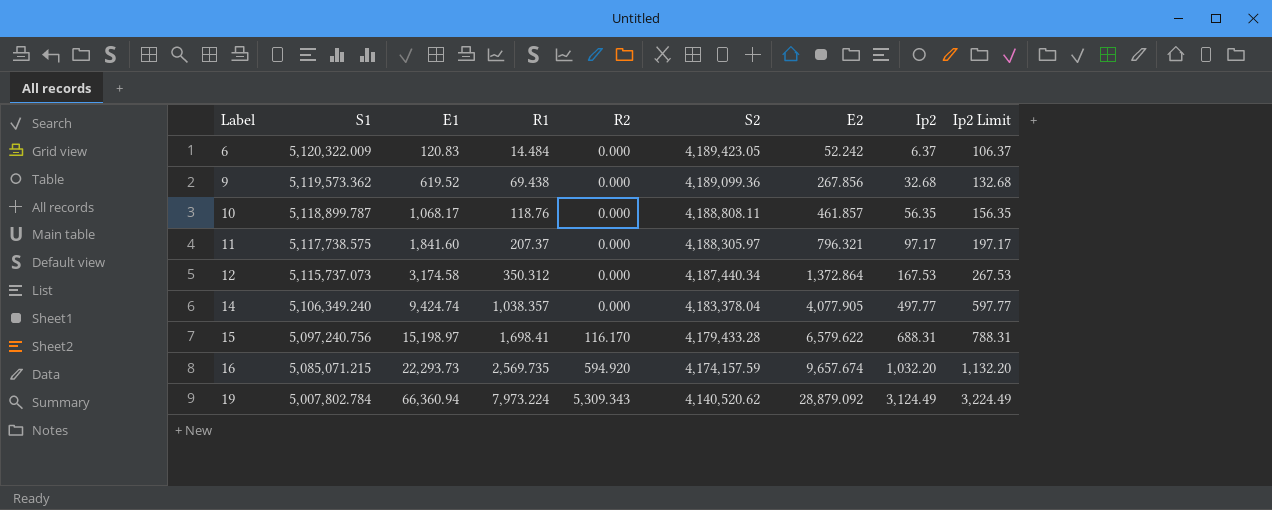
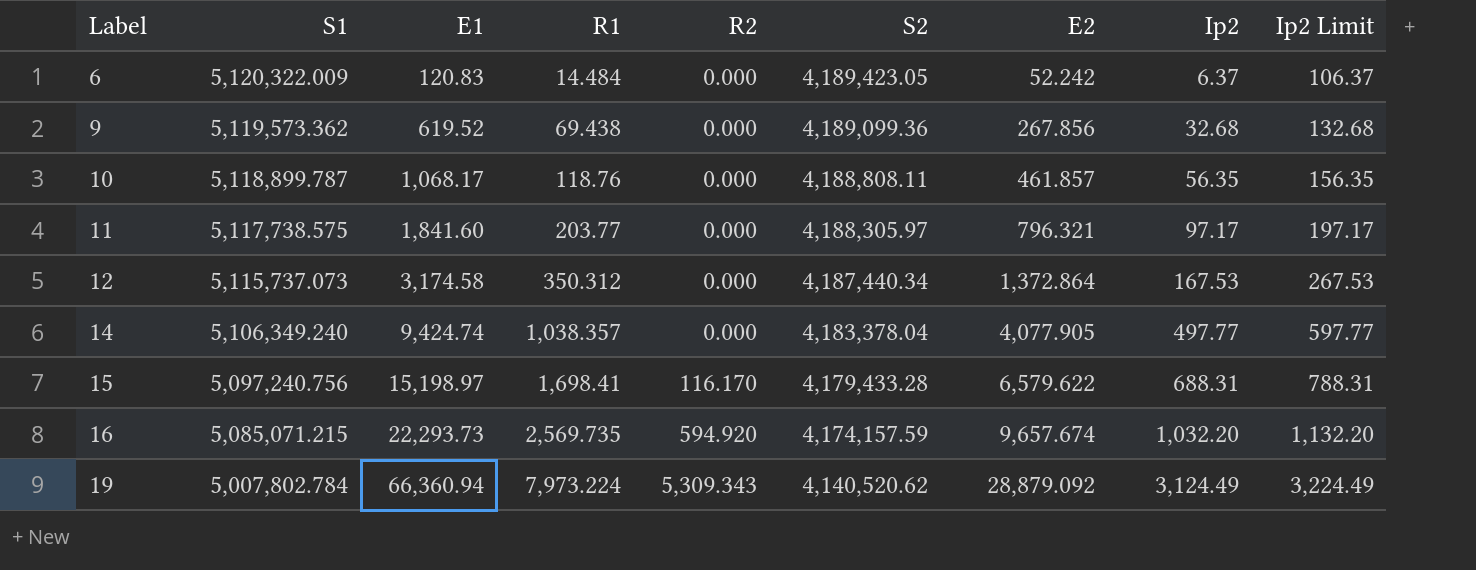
11 | R1: 207.37 -> 203.77

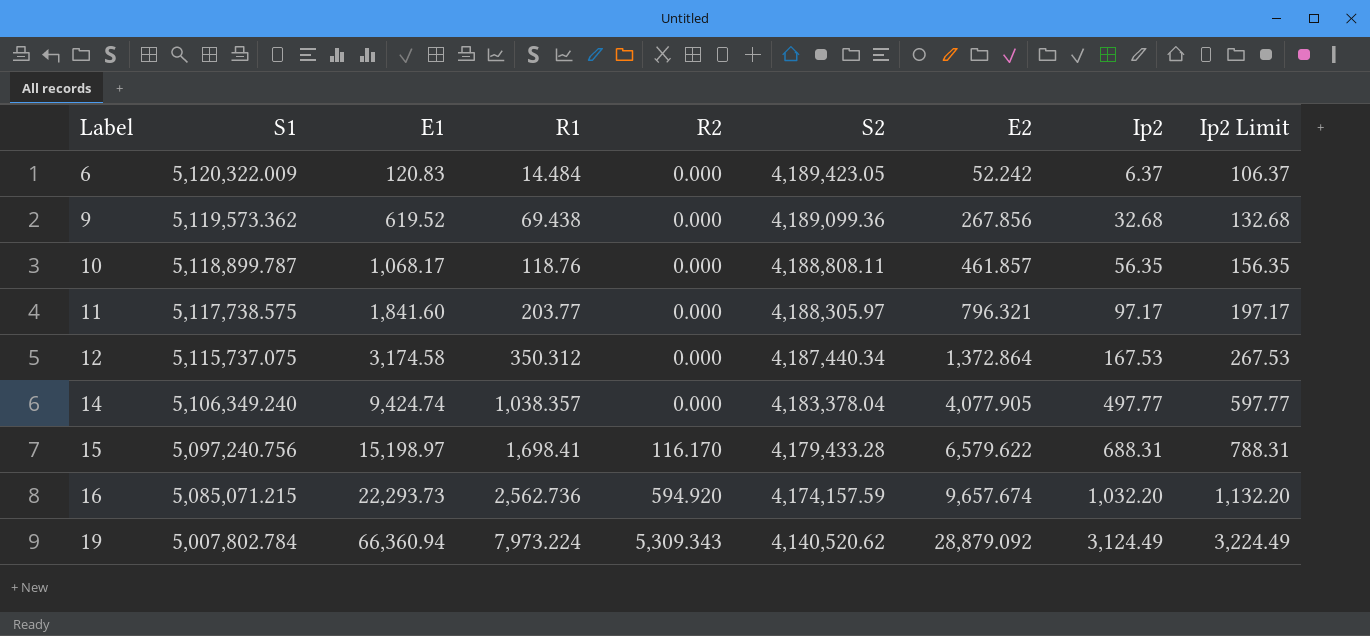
12 | S1: 5,115,737.073 -> 5,115,737.075
16 | R1: 2,569.735 -> 2,562.736

